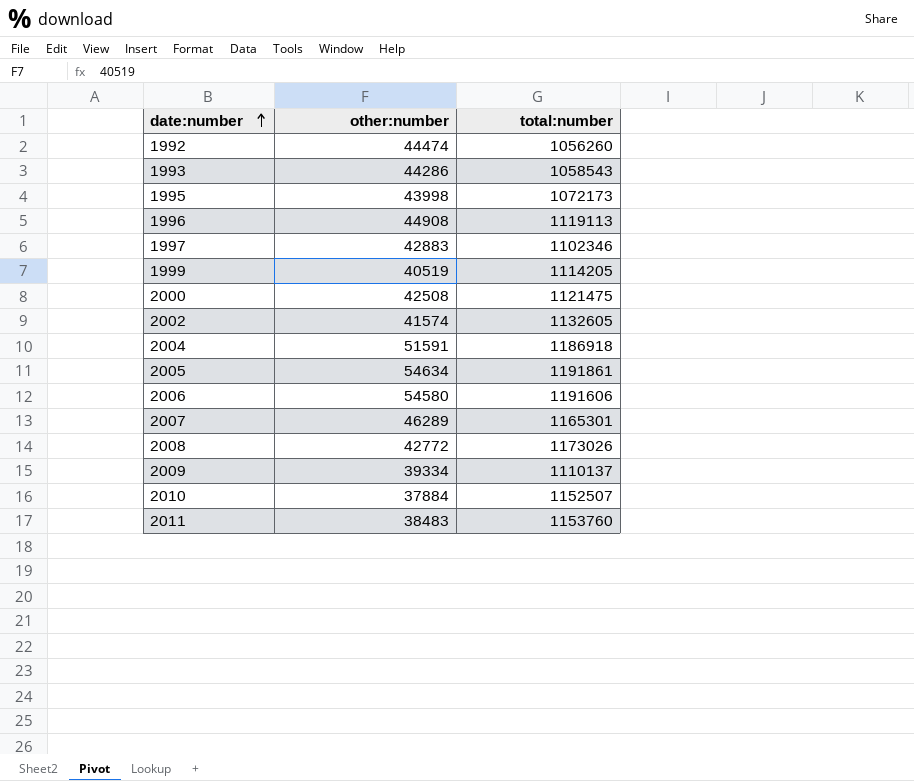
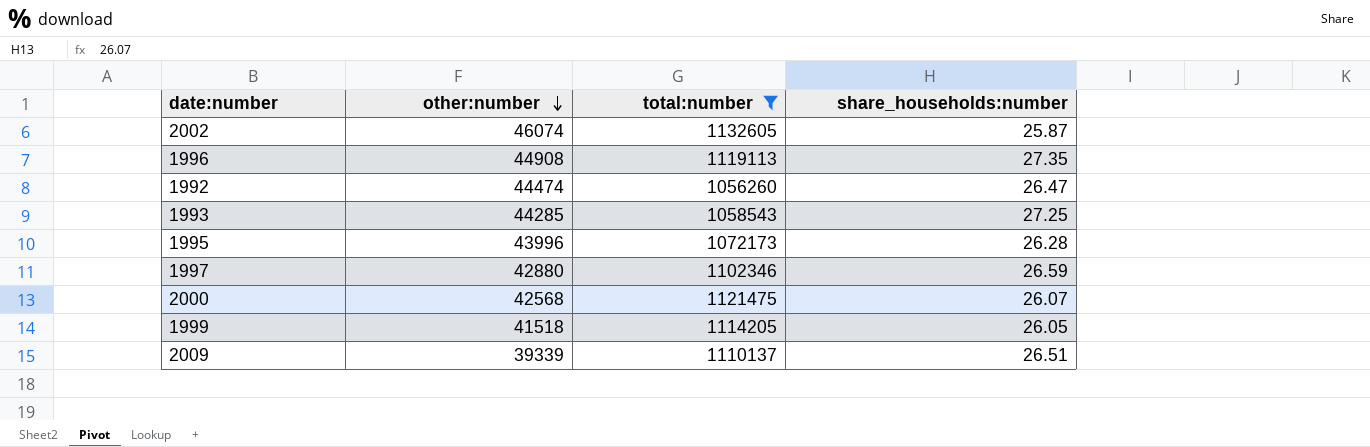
filter: none -> total:number <= 1132605
row order: date:number ascending -> other:number descending
column share_households:number | position: none -> 4
2002 | other:number: 41574 -> 46074
1993 | other:number: 44286 -> 44285
1995 | other:number: 43998 -> 43996
1997 | other:number: 42883 -> 42880
2000 | other:number: 42508 -> 42568
1999 | other:number: 40519 -> 41518
2009 | other:number: 39334 -> 39339

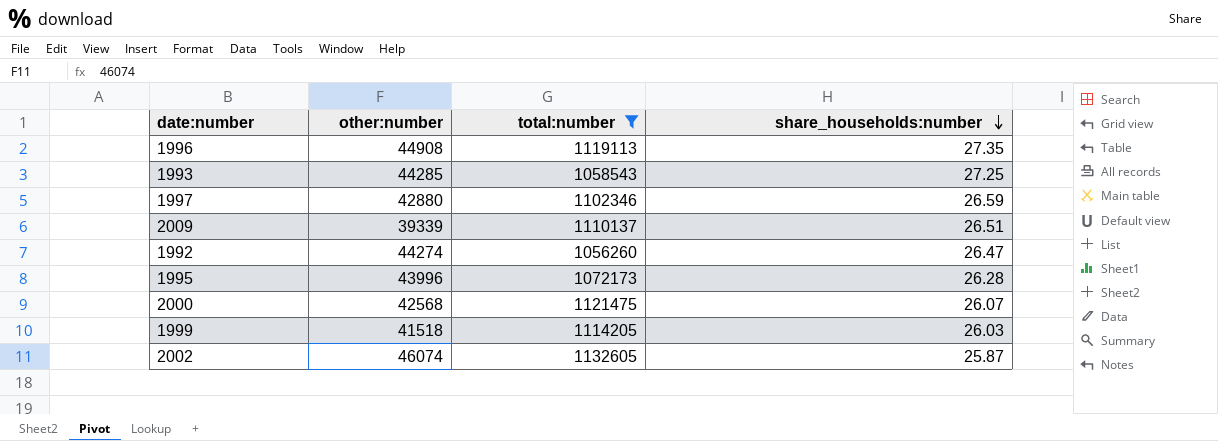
row order: other:number descending -> share_households:number descending
1992 | other:number: 44474 -> 44274
1999 | share_households:number: 26.05 -> 26.03

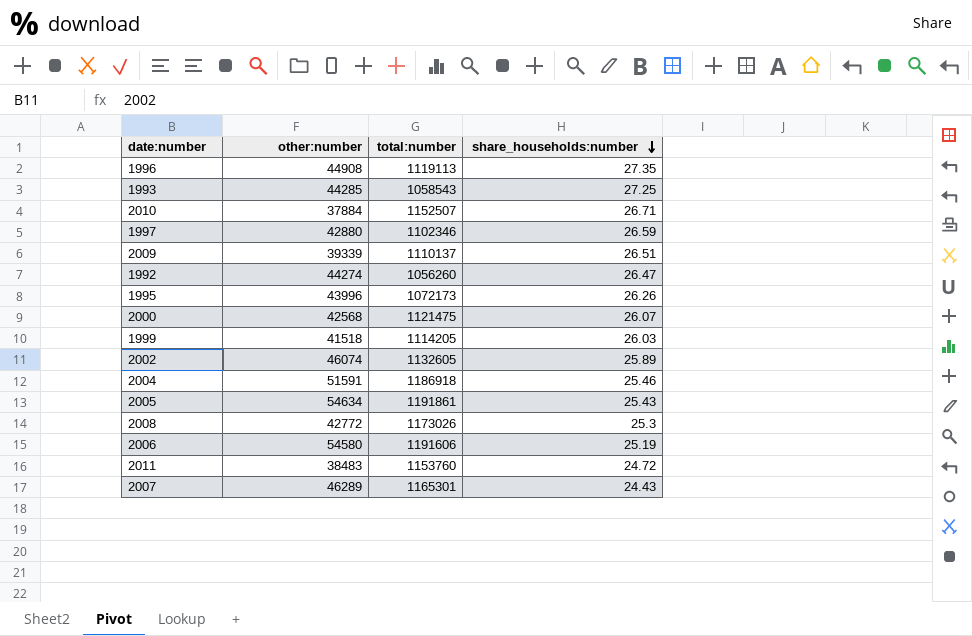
filter: total:number <= 1132605 -> none
1995 | share_households:number: 26.28 -> 26.26
2002 | share_households:number: 25.87 -> 25.89

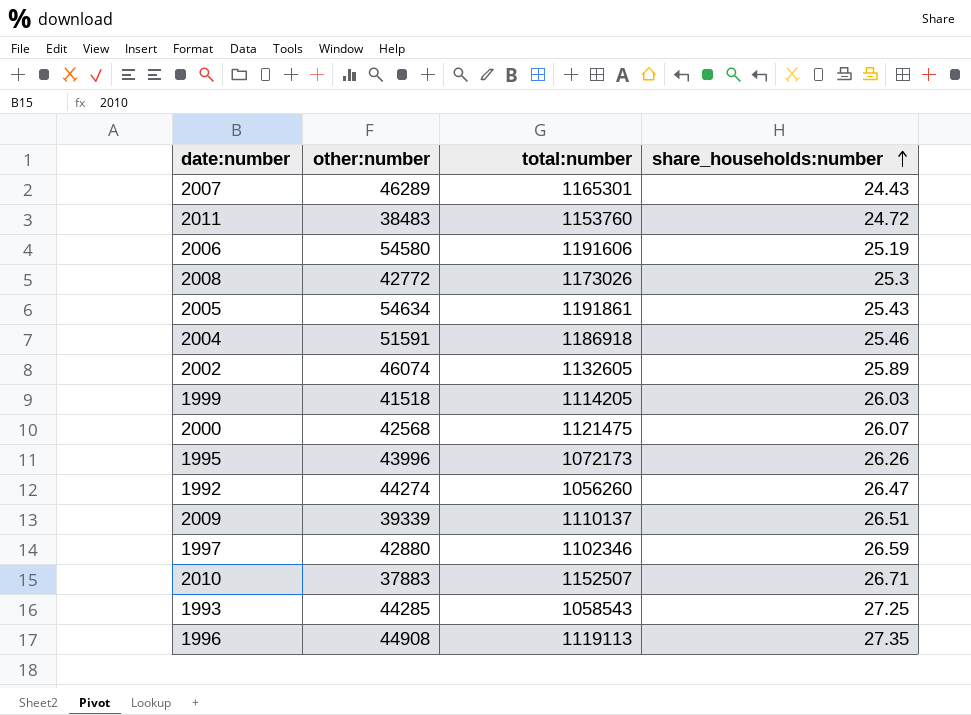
row order: share_households:number descending -> share_households:number ascending
2010 | other:number: 37884 -> 37883

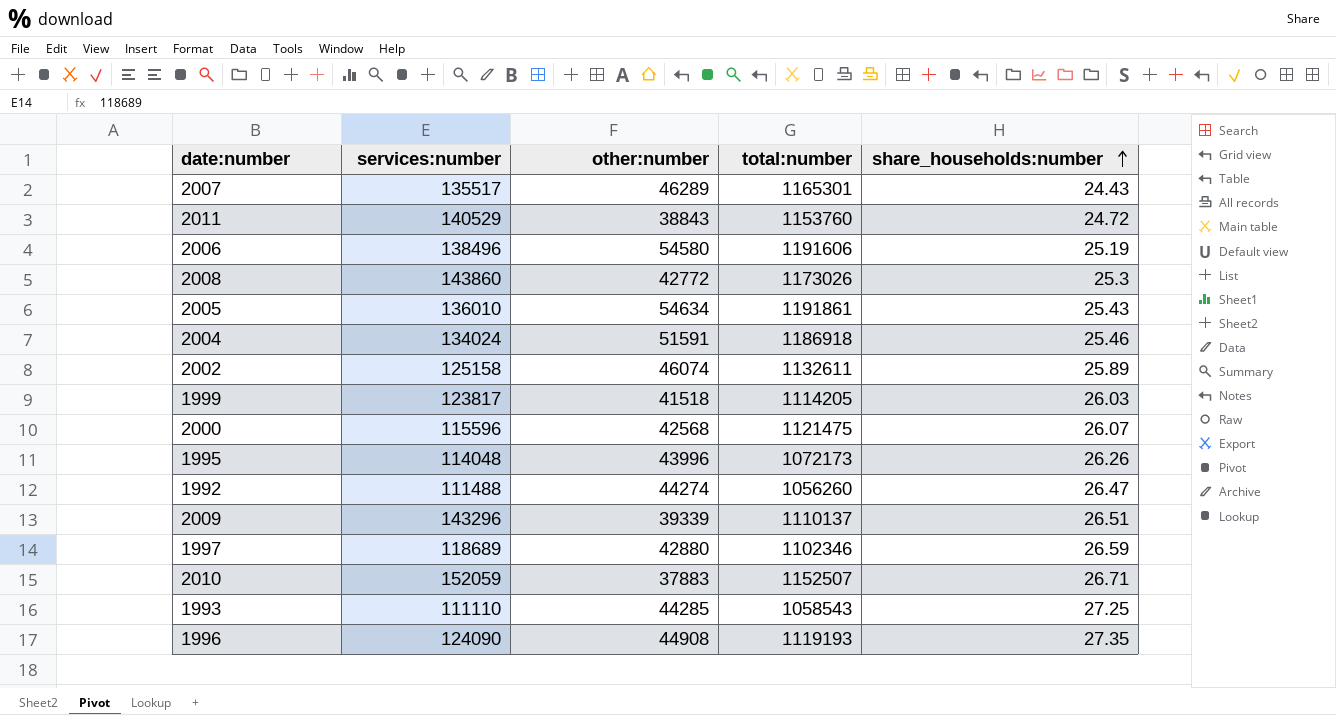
column services:number | position: none -> 2
2011 | other:number: 38483 -> 38843
2002 | total:number: 1132605 -> 1132611
1996 | total:number: 1119113 -> 1119193

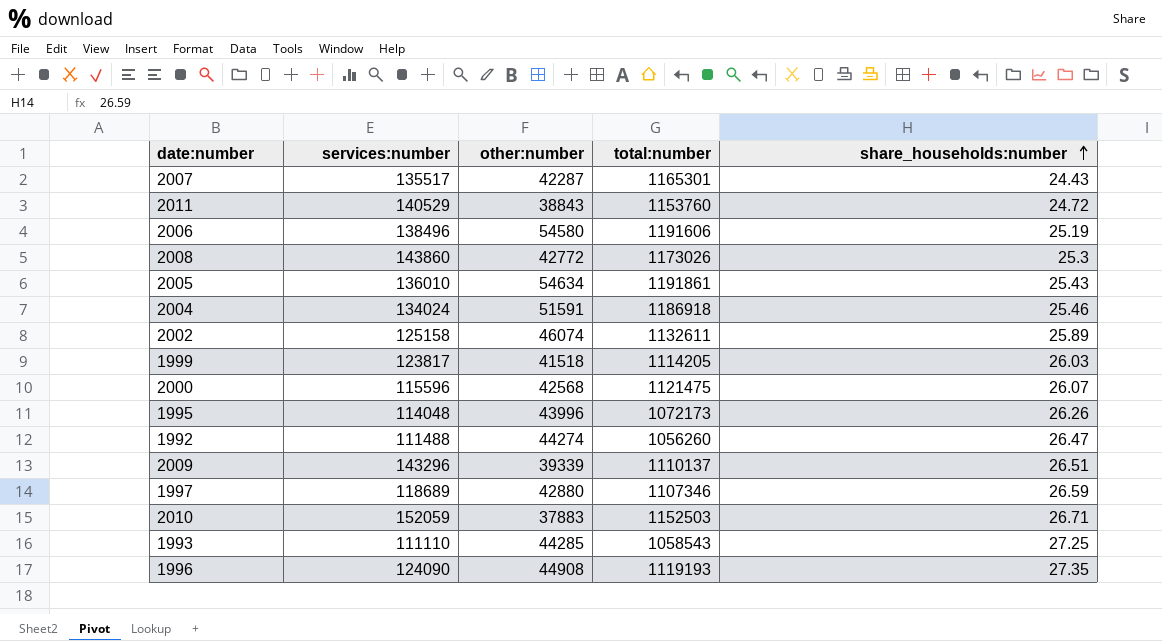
2007 | other:number: 46289 -> 42287
1997 | total:number: 1102346 -> 1107346
2010 | total:number: 1152507 -> 1152503

